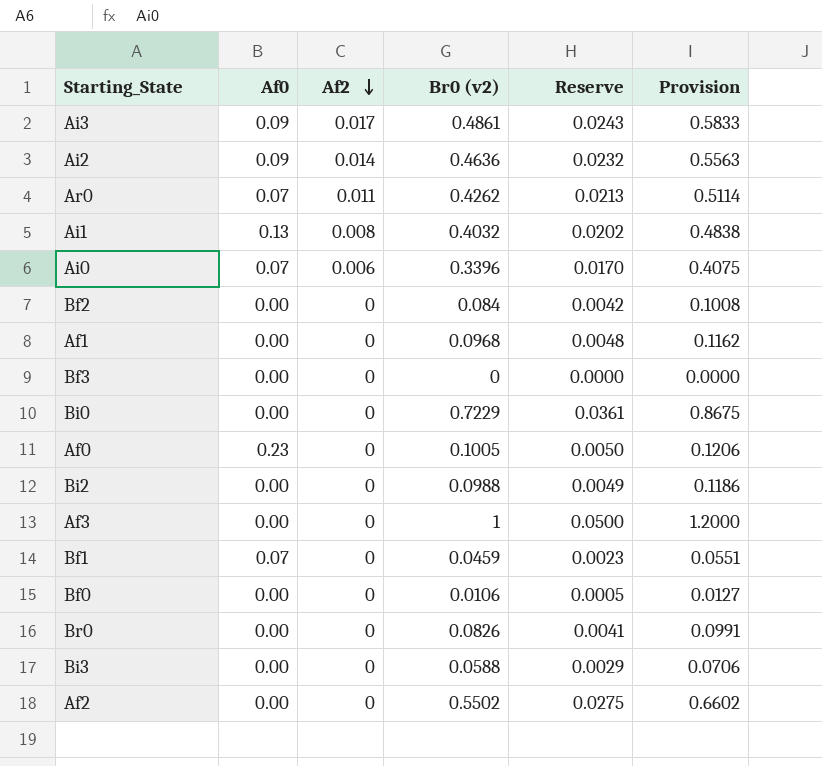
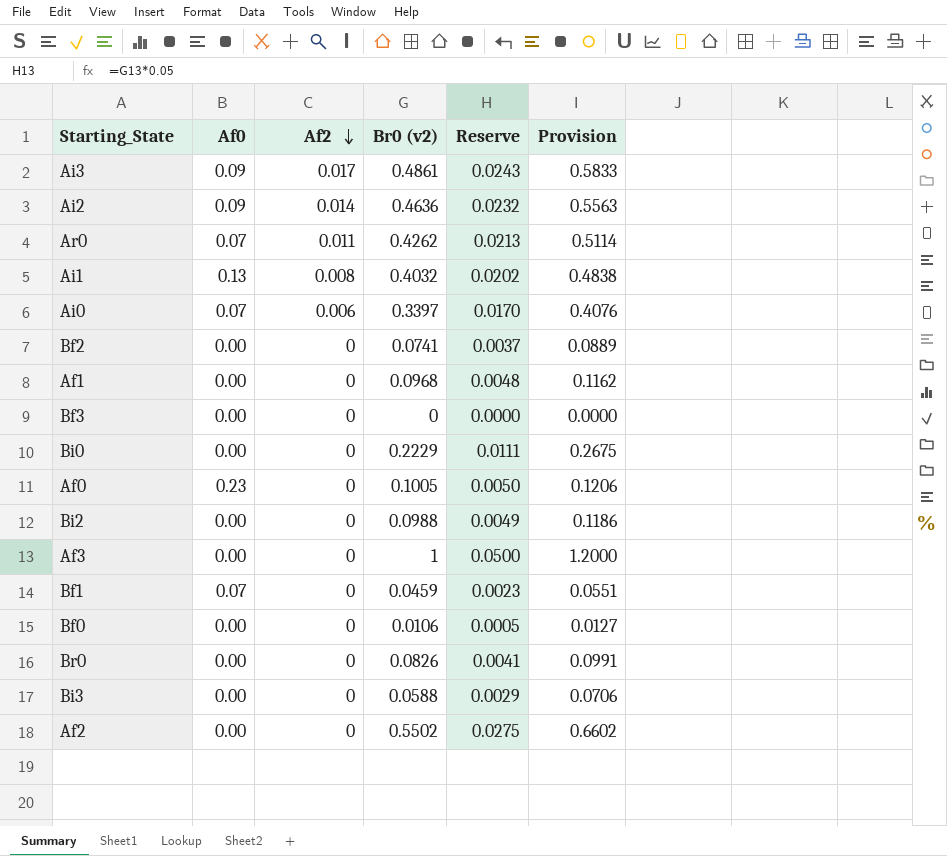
Ai0 | Br0 (v2): 0.3396 -> 0.3397
Ai0 | Provision: 0.4075 -> 0.4076
Bf2 | Br0 (v2): 0.084 -> 0.0741
Bf2 | Reserve: 0.0042 -> 0.0037
Bf2 | Provision: 0.1008 -> 0.0889
Bi0 | Br0 (v2): 0.7229 -> 0.2229
Bi0 | Reserve: 0.0361 -> 0.0111
Bi0 | Provision: 0.8675 -> 0.2675

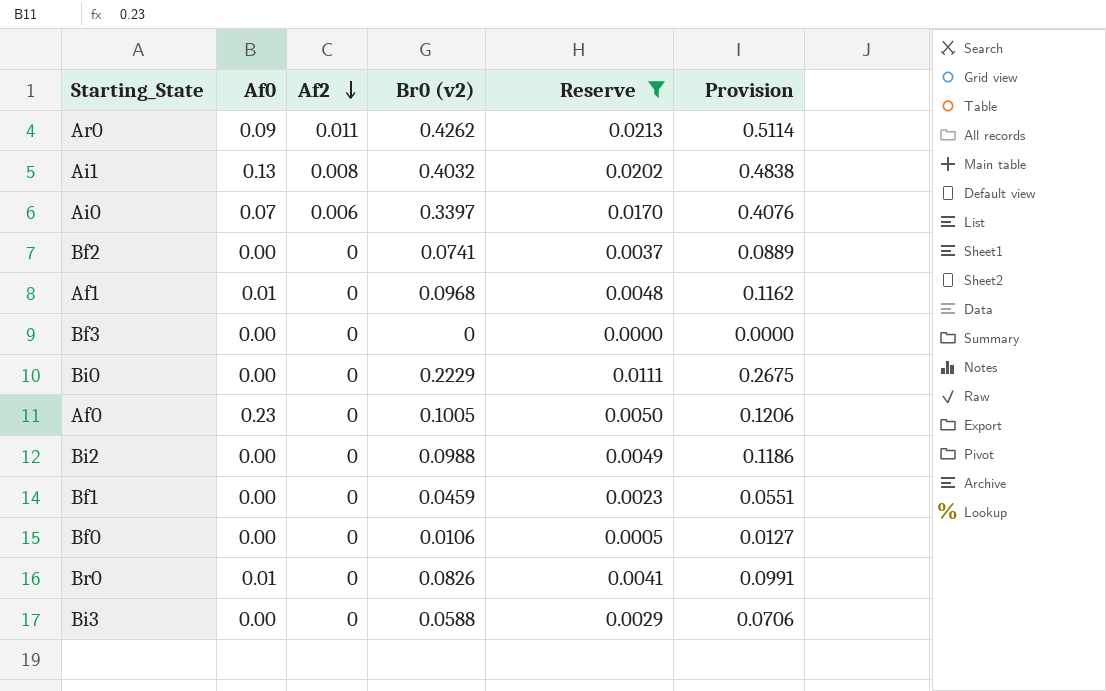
filter: none -> Reserve <= 0.0213
Ar0 | Af0: 0.07 -> 0.09
Af1 | Af0: 0.00 -> 0.01
Bf1 | Af0: 0.07 -> 0.00
Br0 | Af0: 0.00 -> 0.01

